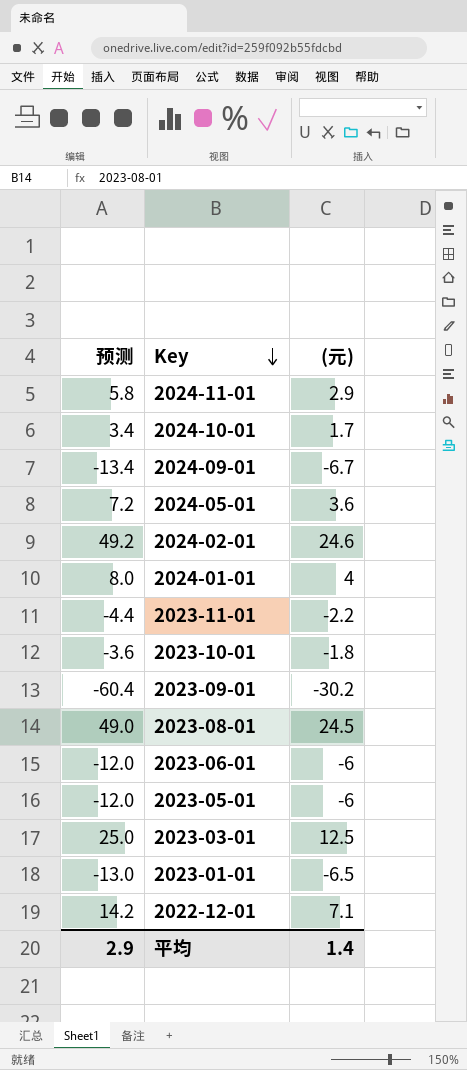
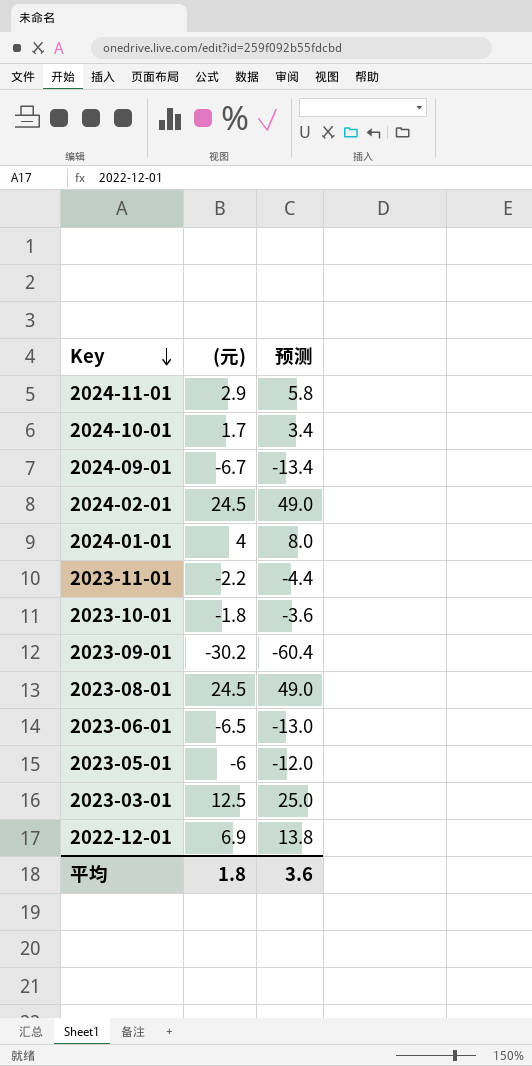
column 预测 | position: 1 -> 3
row 2024-05-01: 7.2 | 3.6 -> none
row 2023-01-01: -13.0 | -6.5 -> none
2024-02-01 | (元): 24.6 -> 24.5
2024-02-01 | 预测: 49.2 -> 49.0
2023-06-01 | (元): -6 -> -6.5
2023-06-01 | 预测: -12.0 -> -13.0
2022-12-01 | (元): 7.1 -> 6.9
2022-12-01 | 预测: 14.2 -> 13.8
平均 | (元): 1.4 -> 1.8
平均 | 预测: 2.9 -> 3.6

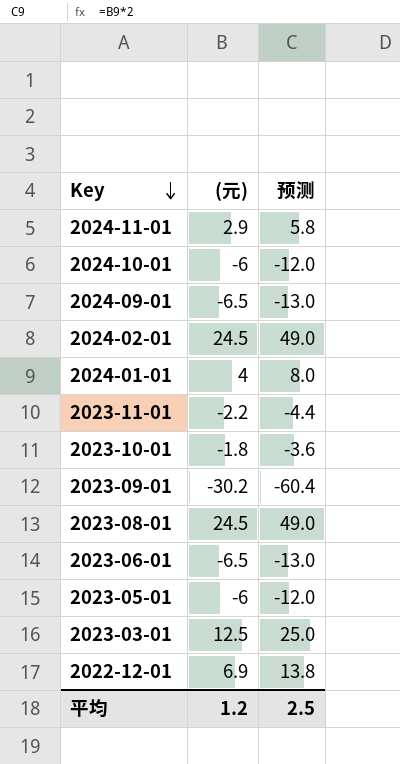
2024-10-01 | (元): 1.7 -> -6
2024-10-01 | 预测: 3.4 -> -12.0
2024-09-01 | (元): -6.7 -> -6.5
2024-09-01 | 预测: -13.4 -> -13.0
平均 | (元): 1.8 -> 1.2
平均 | 预测: 3.6 -> 2.5

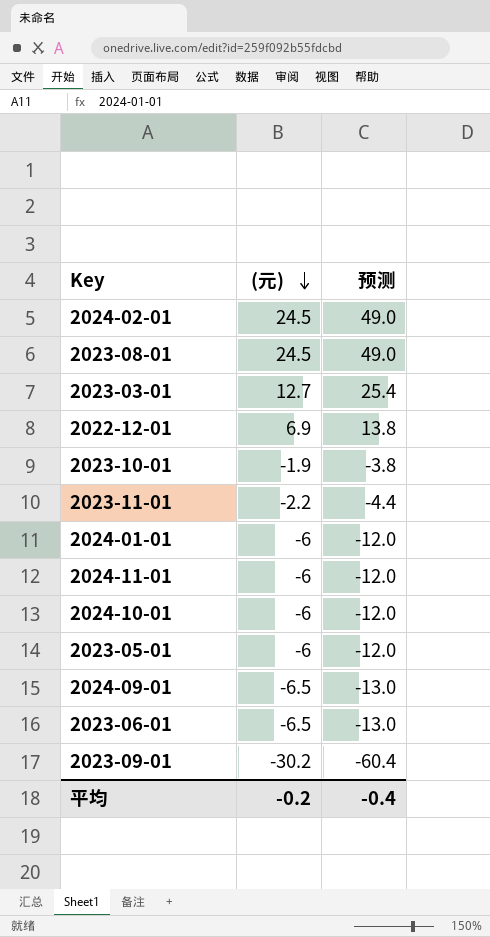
row order: Key descending -> (元) descending
2023-03-01 | (元): 12.5 -> 12.7
2023-03-01 | 预测: 25.0 -> 25.4
2023-10-01 | (元): -1.8 -> -1.9
2023-10-01 | 预测: -3.6 -> -3.8
2024-01-01 | (元): 4 -> -6
2024-01-01 | 预测: 8.0 -> -12.0
2024-11-01 | (元): 2.9 -> -6
2024-11-01 | 预测: 5.8 -> -12.0
平均 | (元): 1.2 -> -0.2
平均 | 预测: 2.5 -> -0.4

